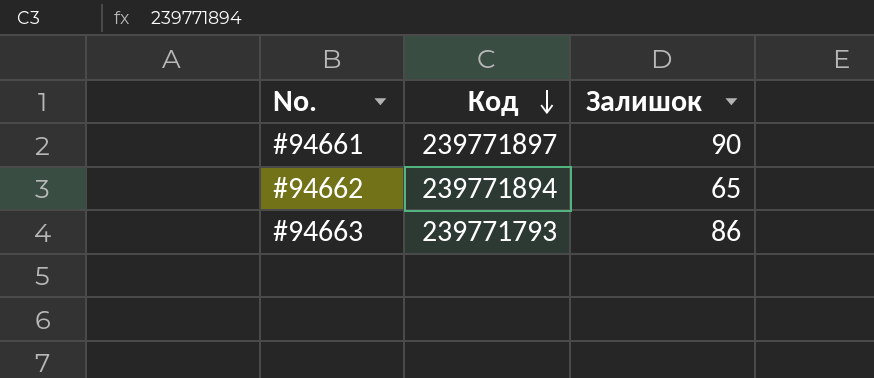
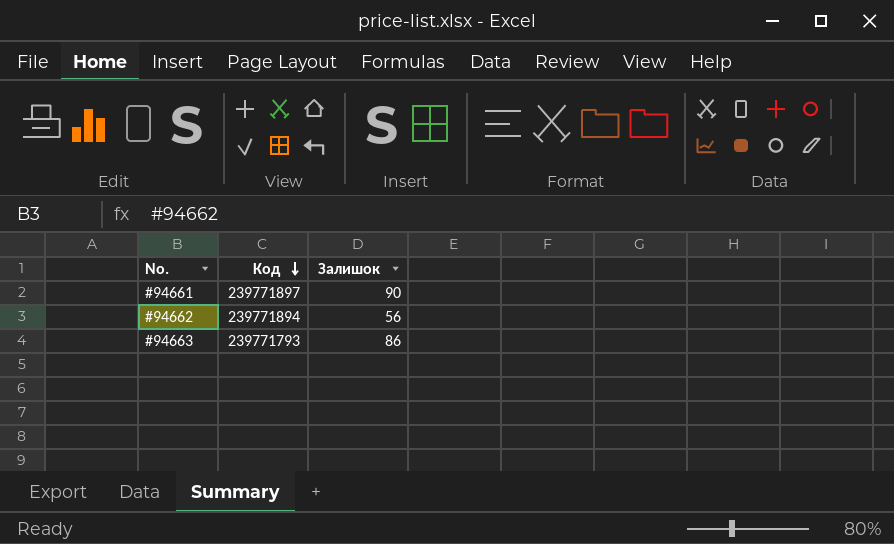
#94662 | Залишок: 65 -> 56

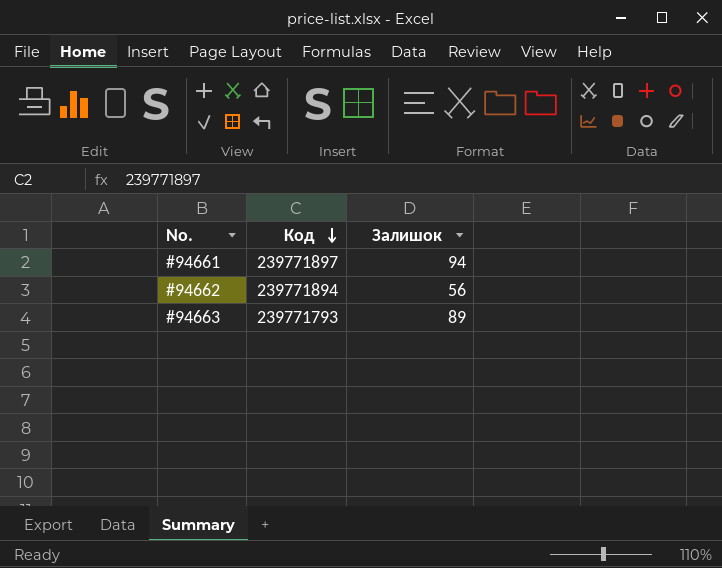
#94661 | Залишок: 90 -> 94
#94663 | Залишок: 86 -> 89

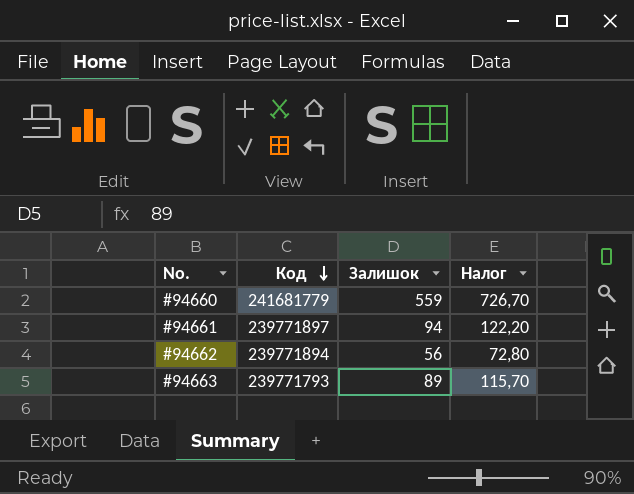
column Налог | formula: none -> [Залишок] * 1,3
row #94660: none -> 241681779 | 559 | 726,70

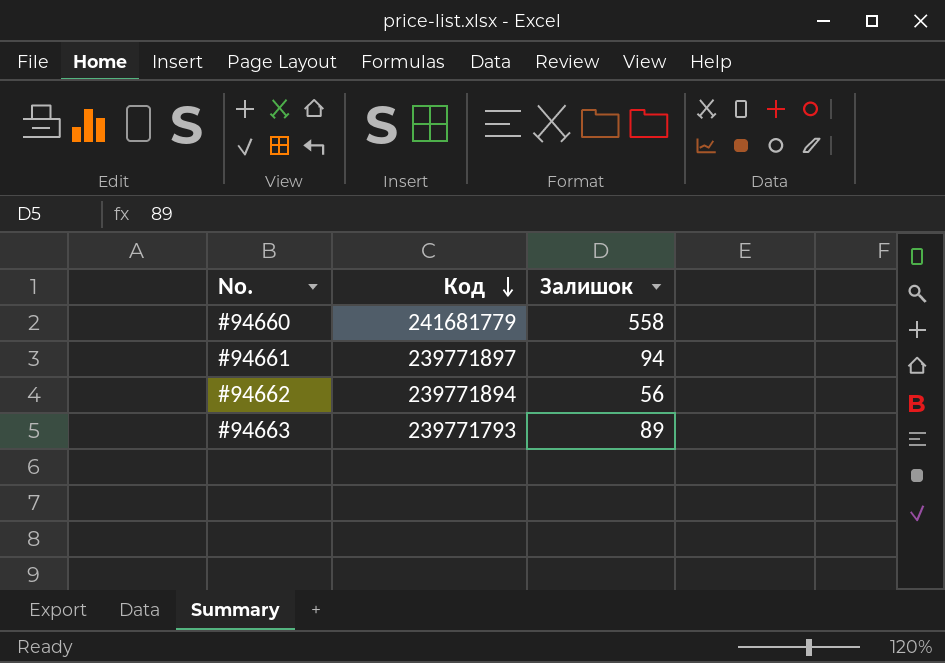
column Налог | formula: [Залишок] * 1,3 -> none
#94660 | Залишок: 559 -> 558

